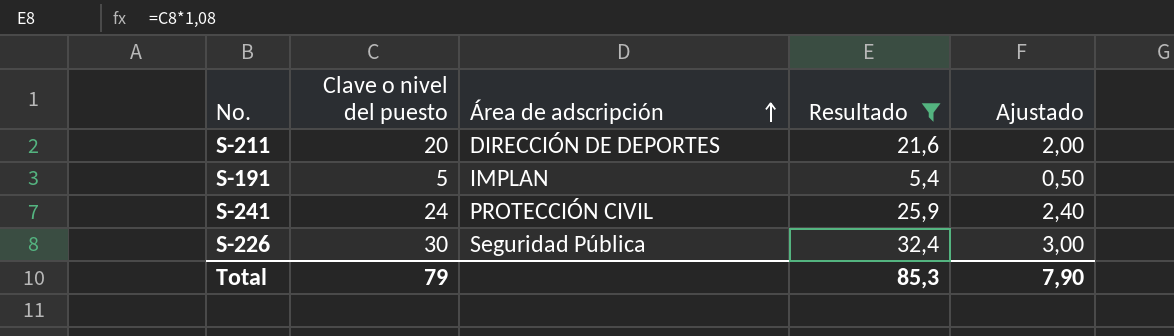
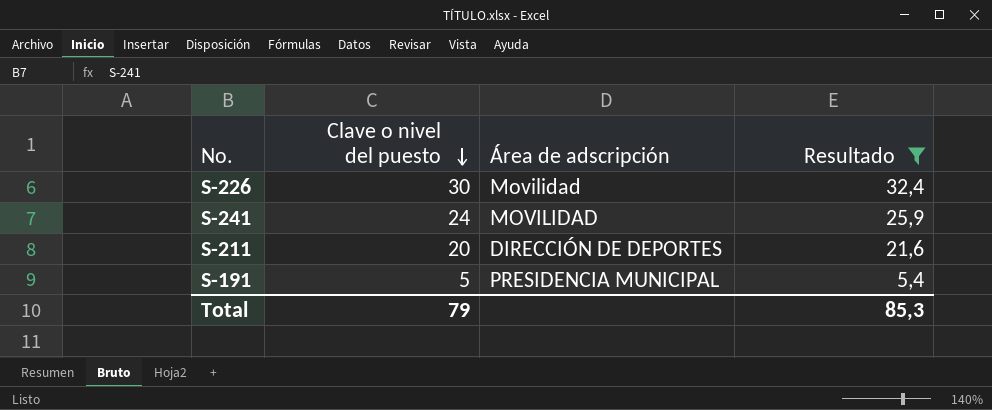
row order: Área de adscripción ascending -> Clave o nivel del puesto descending
column Ajustado | formula: [Clave o nivel del puesto] * 0,1 -> none
S-226 | Área de adscripción: Seguridad Pública -> Movilidad
S-241 | Área de adscripción: PROTECCIÓN CIVIL -> MOVILIDAD
S-191 | Área de adscripción: IMPLAN -> PRESIDENCIA MUNICIPAL

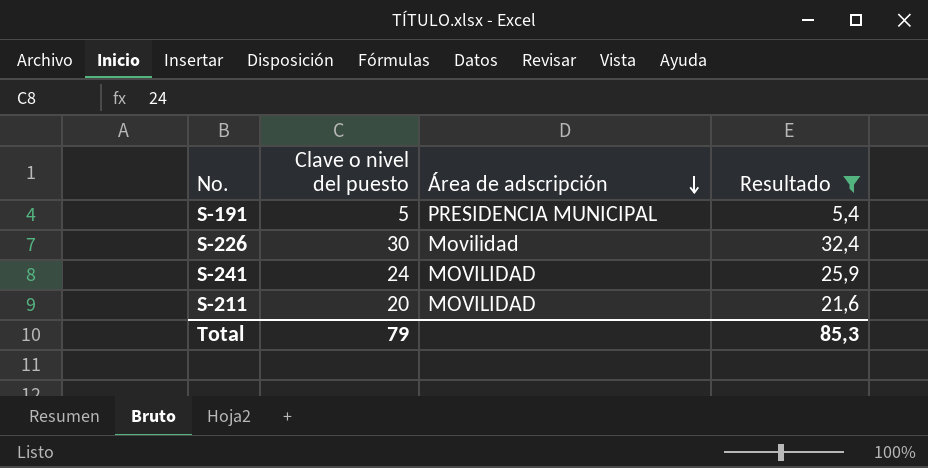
row order: Clave o nivel del puesto descending -> Área de adscripción descending
S-211 | Área de adscripción: DIRECCIÓN DE DEPORTES -> MOVILIDAD

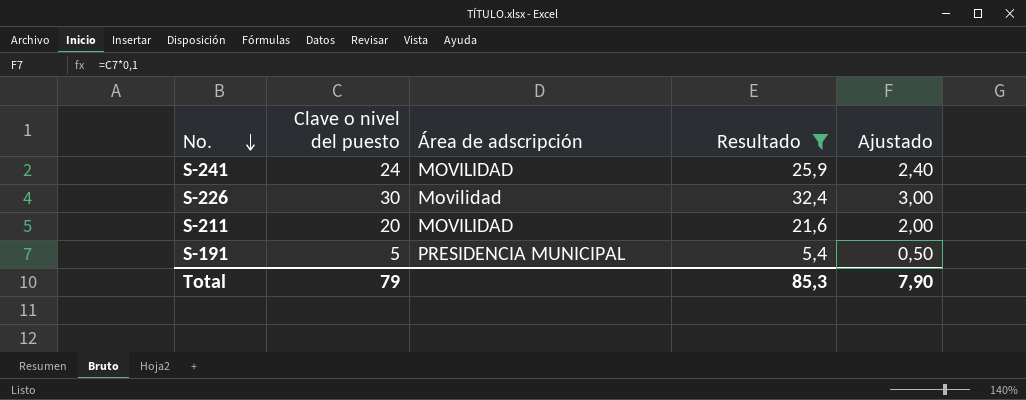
row order: Área de adscripción descending -> No. descending
column Ajustado | formula: none -> [Clave o nivel del puesto] * 0,1

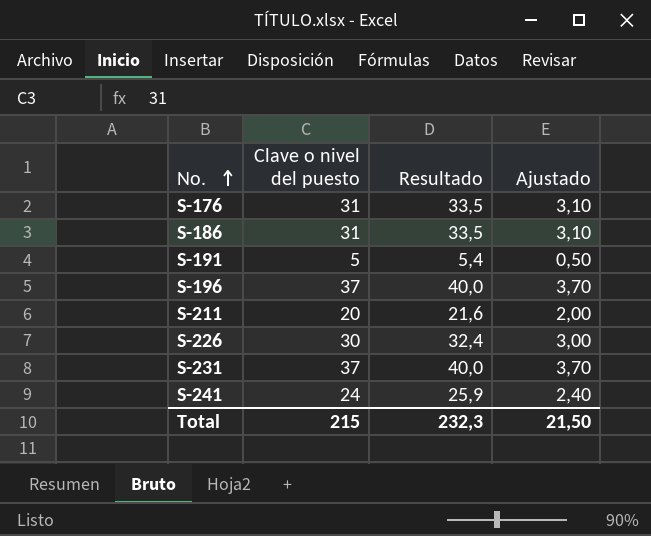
filter: Resultado <= 32,4 -> none
row order: No. descending -> No. ascending
column Área de adscripción | position: 3 -> none
Total | Clave o nivel del puesto: 79 -> 215
Total | Resultado: 85,3 -> 232,3
Total | Ajustado: 7,90 -> 21,50

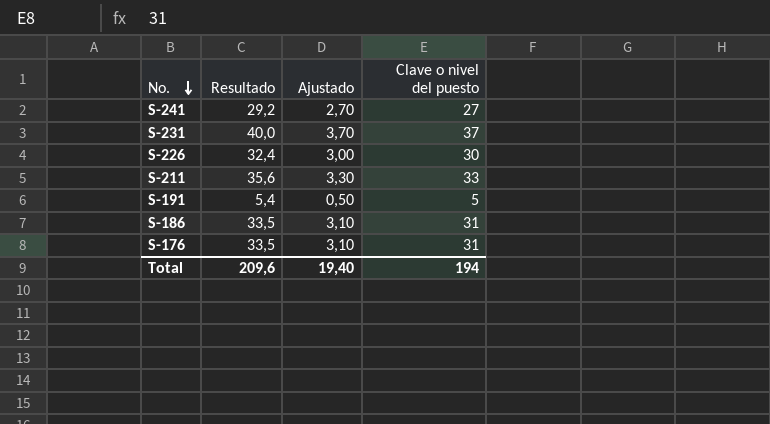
row order: No. ascending -> No. descending
column Clave o nivel del puesto | position: 2 -> 4
row S-196: 37 | 40,0 | 3,70 -> none
S-241 | Resultado: 25,9 -> 29,2
S-241 | Ajustado: 2,40 -> 2,70
S-241 | Clave o nivel del puesto: 24 -> 27
S-211 | Resultado: 21,6 -> 35,6
S-211 | Ajustado: 2,00 -> 3,30
S-211 | Clave o nivel del puesto: 20 -> 33
Total | Resultado: 232,3 -> 209,6
Total | Ajustado: 21,50 -> 19,40
Total | Clave o nivel del puesto: 215 -> 194

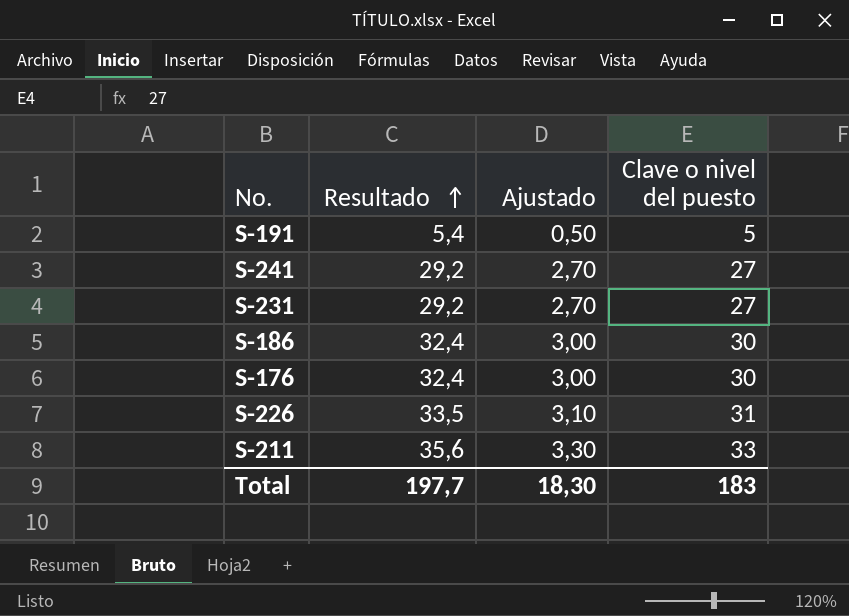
row order: No. descending -> Resultado ascending
S-231 | Resultado: 40,0 -> 29,2
S-231 | Ajustado: 3,70 -> 2,70
S-231 | Clave o nivel del puesto: 37 -> 27
S-186 | Resultado: 33,5 -> 32,4
S-186 | Ajustado: 3,10 -> 3,00
S-186 | Clave o nivel del puesto: 31 -> 30
S-176 | Resultado: 33,5 -> 32,4
S-176 | Ajustado: 3,10 -> 3,00
S-176 | Clave o nivel del puesto: 31 -> 30
S-226 | Resultado: 32,4 -> 33,5
S-226 | Ajustado: 3,00 -> 3,10
S-226 | Clave o nivel del puesto: 30 -> 31
Total | Resultado: 209,6 -> 197,7
Total | Ajustado: 19,40 -> 18,30
Total | Clave o nivel del puesto: 194 -> 183

